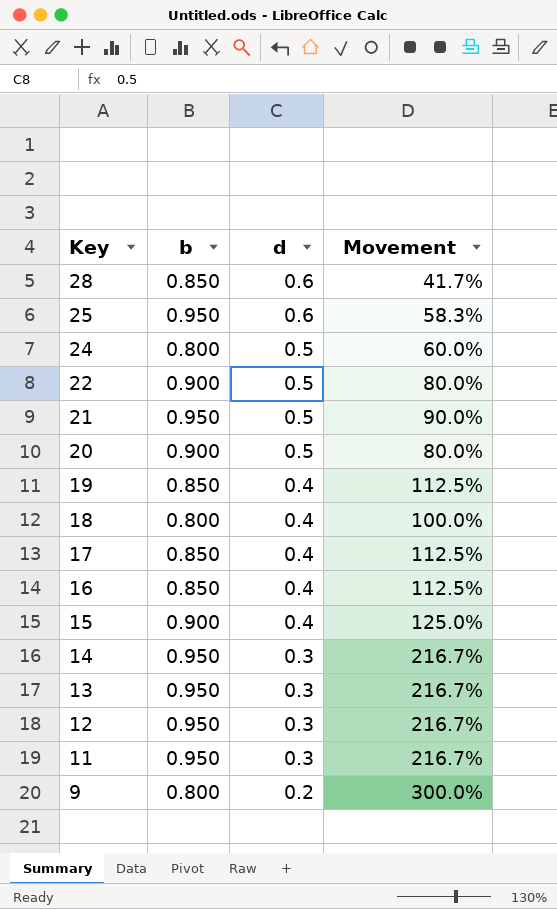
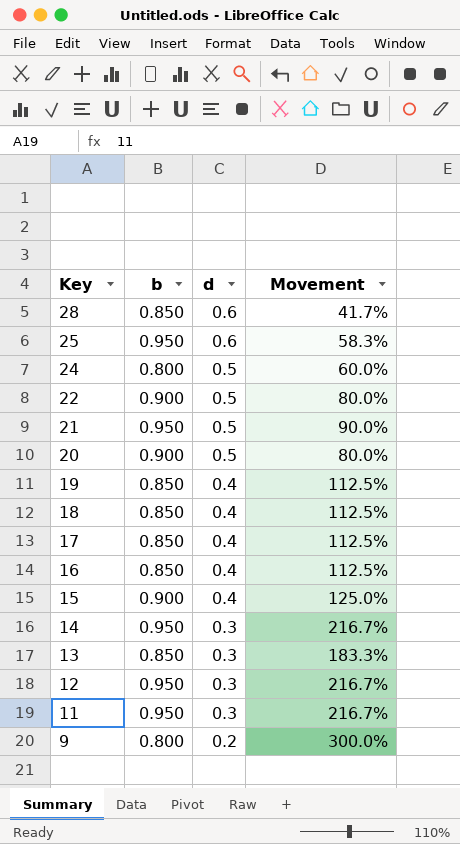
18 | b: 0.800 -> 0.850
18 | Movement: 100.0% -> 112.5%
13 | b: 0.950 -> 0.850
13 | Movement: 216.7% -> 183.3%

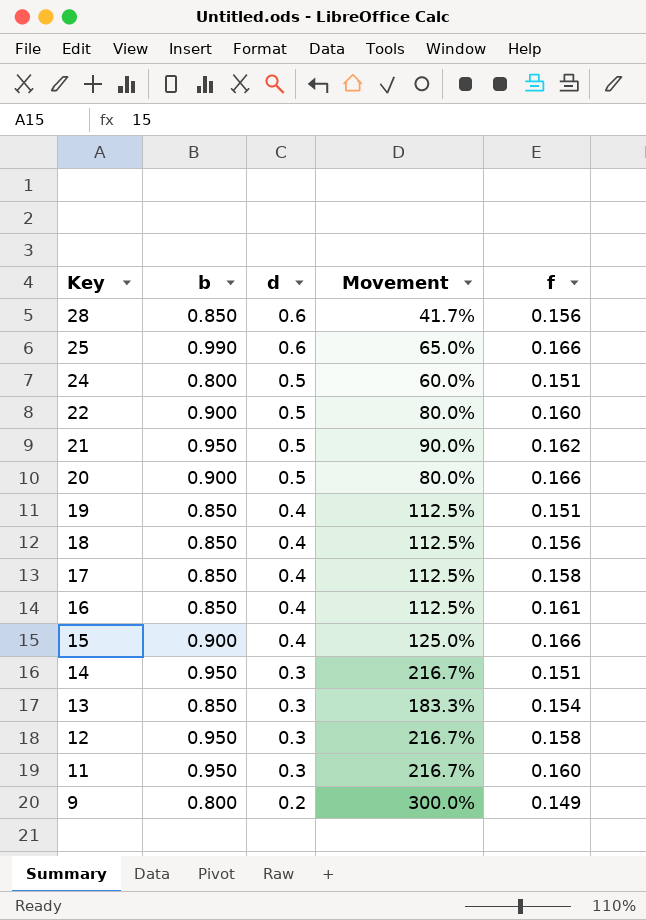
column f | position: none -> 5
25 | b: 0.950 -> 0.990
25 | Movement: 58.3% -> 65.0%

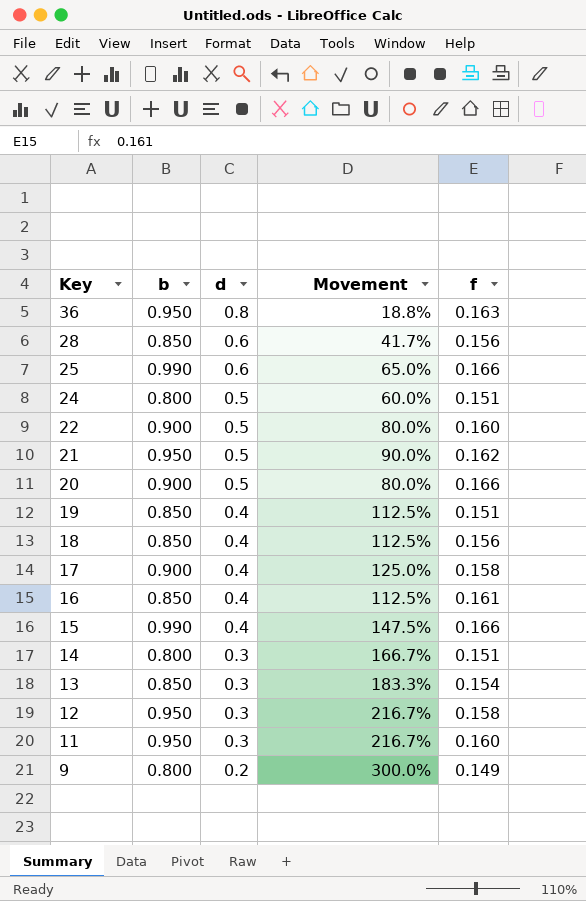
row 36: none -> 0.950 | 0.8 | 18.8% | 0.163
17 | b: 0.850 -> 0.900
17 | Movement: 112.5% -> 125.0%
15 | b: 0.900 -> 0.990
15 | Movement: 125.0% -> 147.5%
14 | b: 0.950 -> 0.800
14 | Movement: 216.7% -> 166.7%

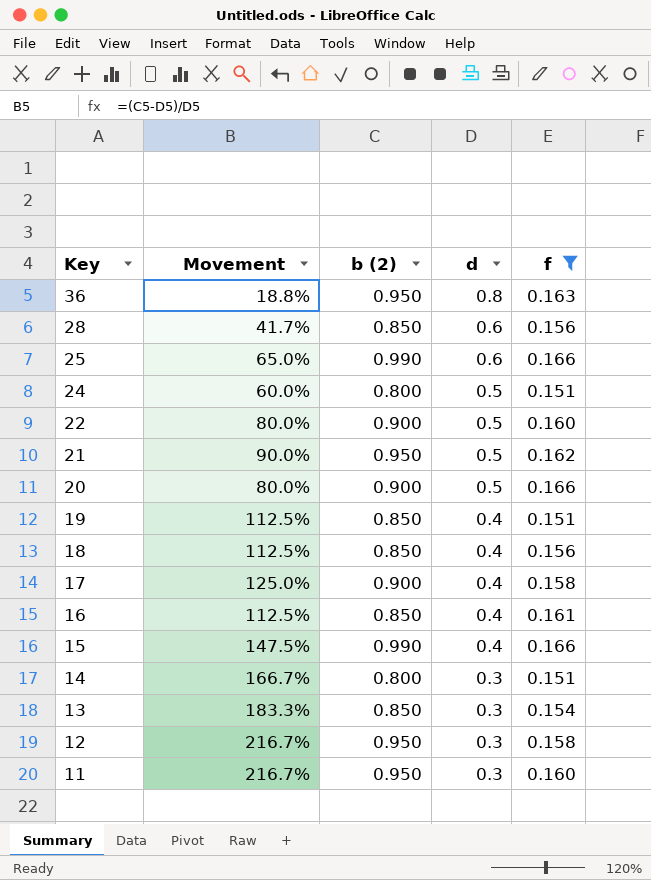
filter: none -> f != 0.149
column Movement | position: 4 -> 2
column name: b -> b (2)

